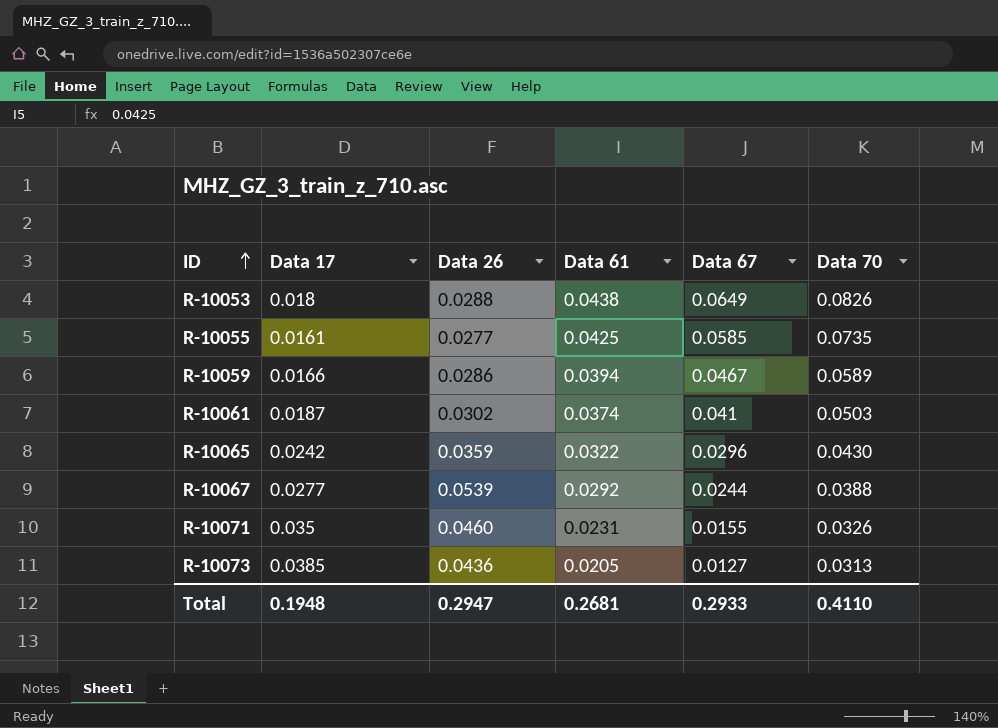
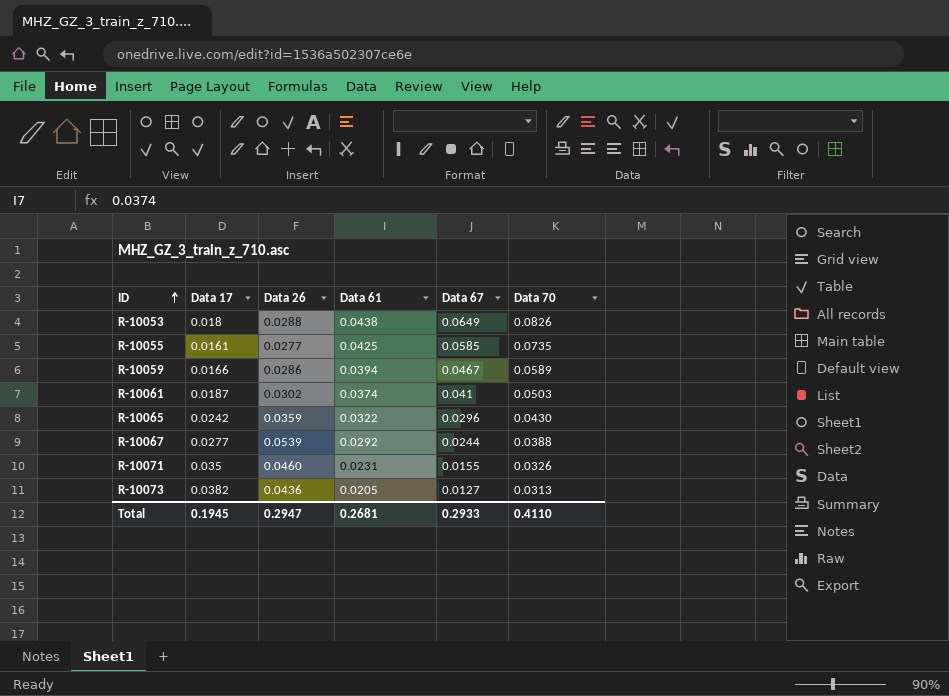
R-10073 | Data 17: 0.0385 -> 0.0382
Total | Data 17: 0.1948 -> 0.1945

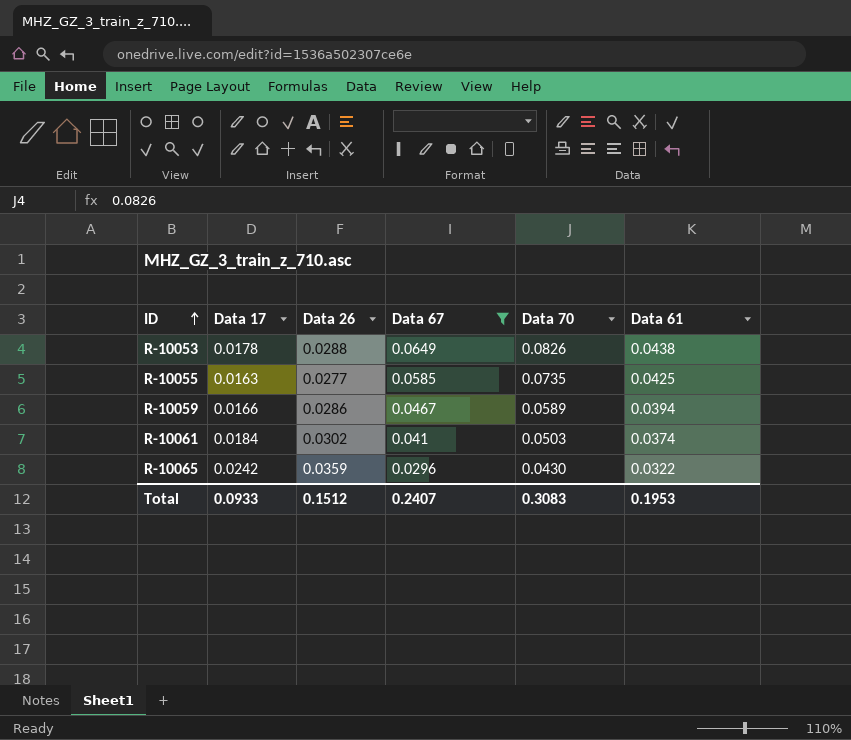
filter: none -> Data 67 >= 0.0296
column Data 61 | position: 4 -> 6
R-10053 | Data 17: 0.018 -> 0.0178
R-10055 | Data 17: 0.0161 -> 0.0163
R-10061 | Data 17: 0.0187 -> 0.0184
Total | Data 17: 0.1945 -> 0.0933
Total | Data 26: 0.2947 -> 0.1512
Total | Data 67: 0.2933 -> 0.2407
Total | Data 70: 0.4110 -> 0.3083
Total | Data 61: 0.2681 -> 0.1953

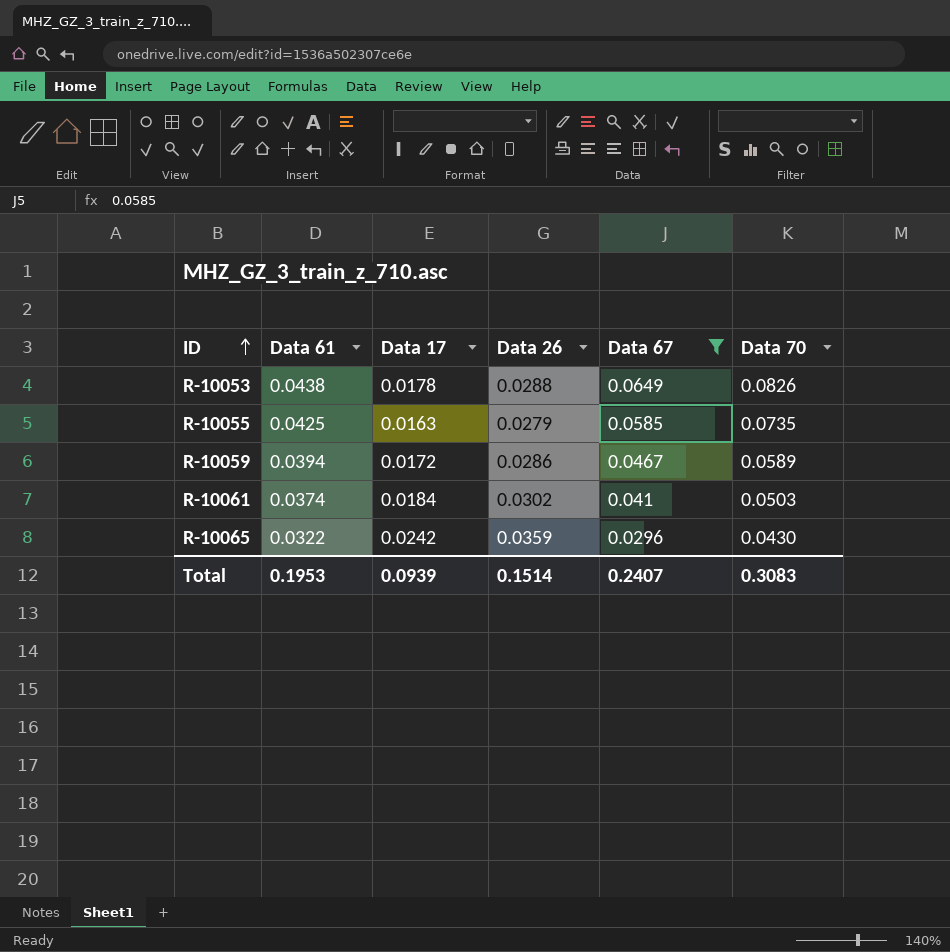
column Data 61 | position: 6 -> 2
R-10055 | Data 26: 0.0277 -> 0.0279
R-10059 | Data 17: 0.0166 -> 0.0172
Total | Data 17: 0.0933 -> 0.0939
Total | Data 26: 0.1512 -> 0.1514

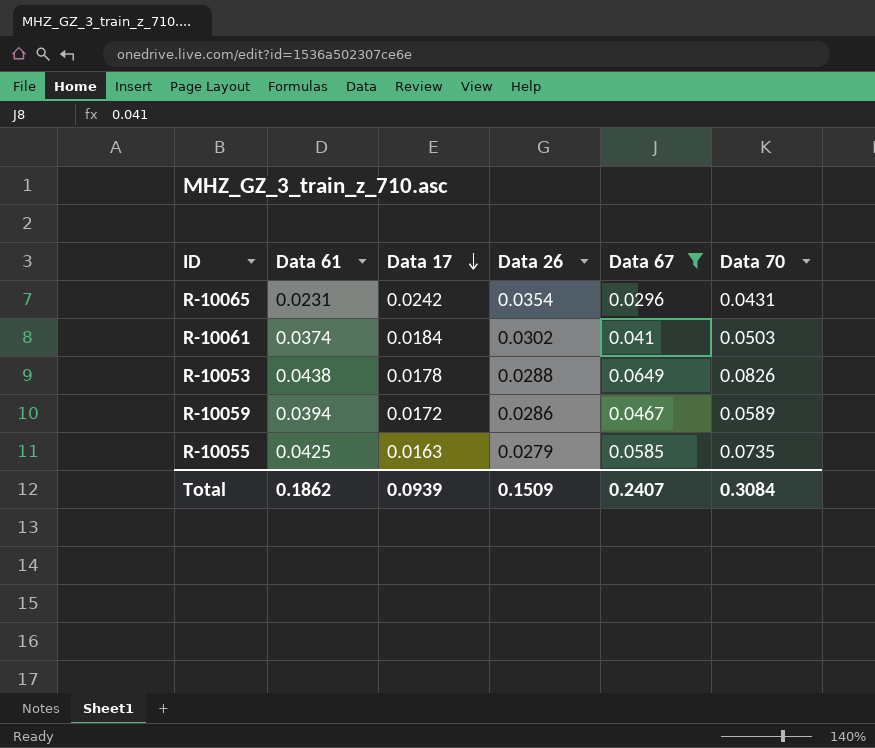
row order: ID ascending -> Data 17 descending
R-10065 | Data 61: 0.0322 -> 0.0231
R-10065 | Data 26: 0.0359 -> 0.0354
R-10065 | Data 70: 0.0430 -> 0.0431
Total | Data 61: 0.1953 -> 0.1862
Total | Data 26: 0.1514 -> 0.1509
Total | Data 70: 0.3083 -> 0.3084

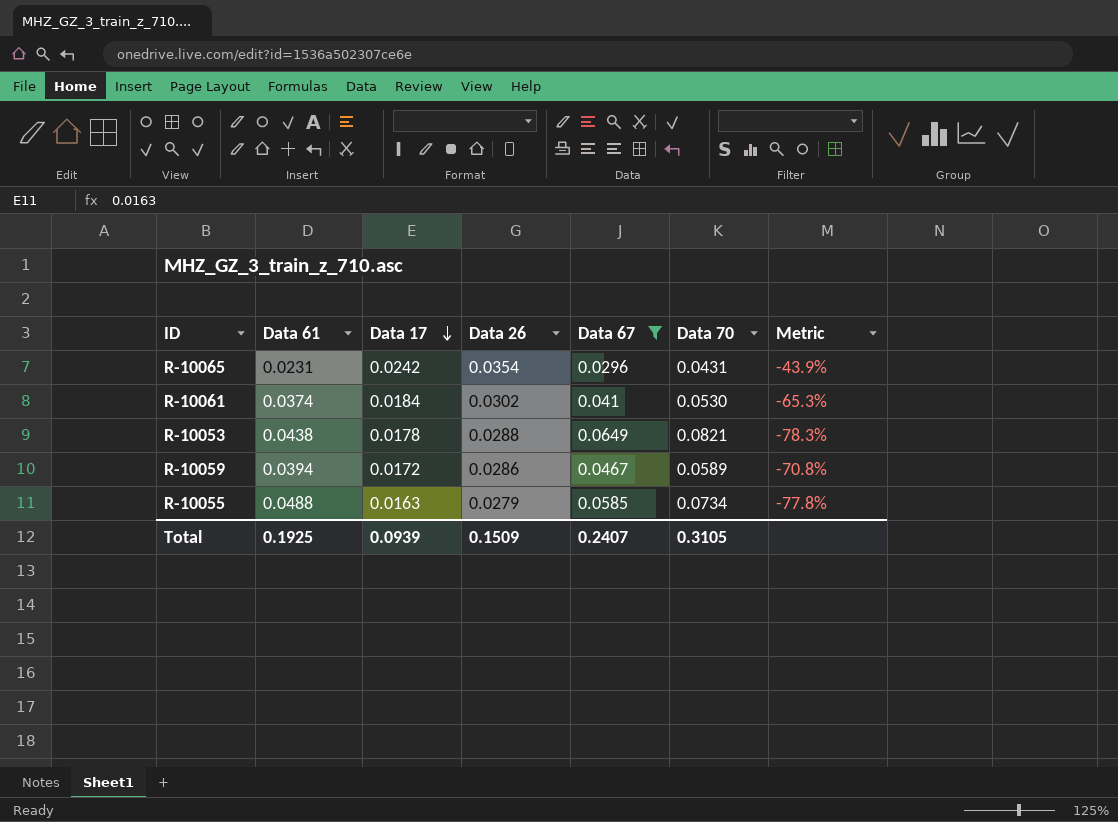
column Metric | formula: none -> ([Data 17] - [Data 70]) / [Data 70]
R-10061 | Data 70: 0.0503 -> 0.0530
R-10053 | Data 70: 0.0826 -> 0.0821
R-10055 | Data 61: 0.0425 -> 0.0488
R-10055 | Data 70: 0.0735 -> 0.0734
Total | Data 61: 0.1862 -> 0.1925
Total | Data 70: 0.3084 -> 0.3105

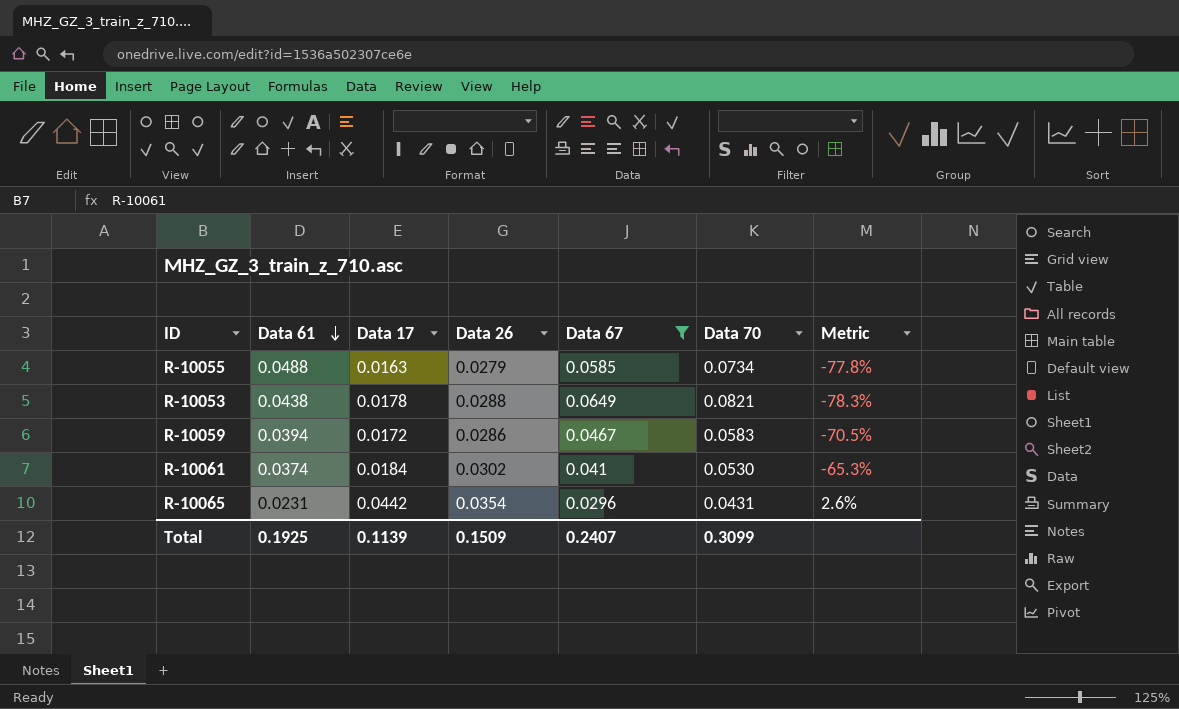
row order: Data 17 descending -> Data 61 descending
R-10059 | Data 70: 0.0589 -> 0.0583
R-10059 | Metric: -70.8% -> -70.5%
R-10065 | Data 17: 0.0242 -> 0.0442
R-10065 | Metric: -43.9% -> 2.6%
Total | Data 17: 0.0939 -> 0.1139
Total | Data 70: 0.3105 -> 0.3099

